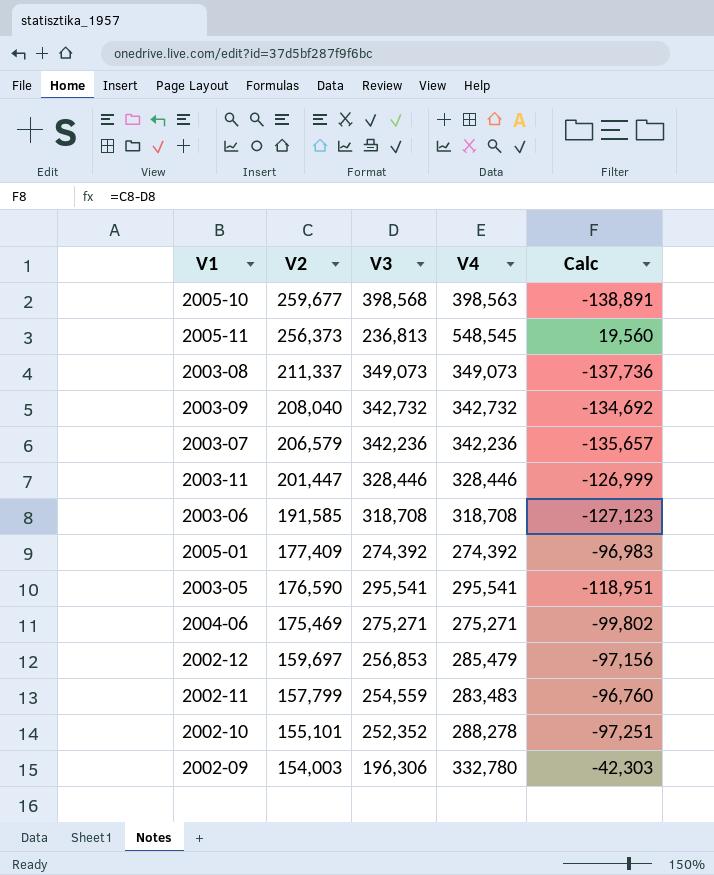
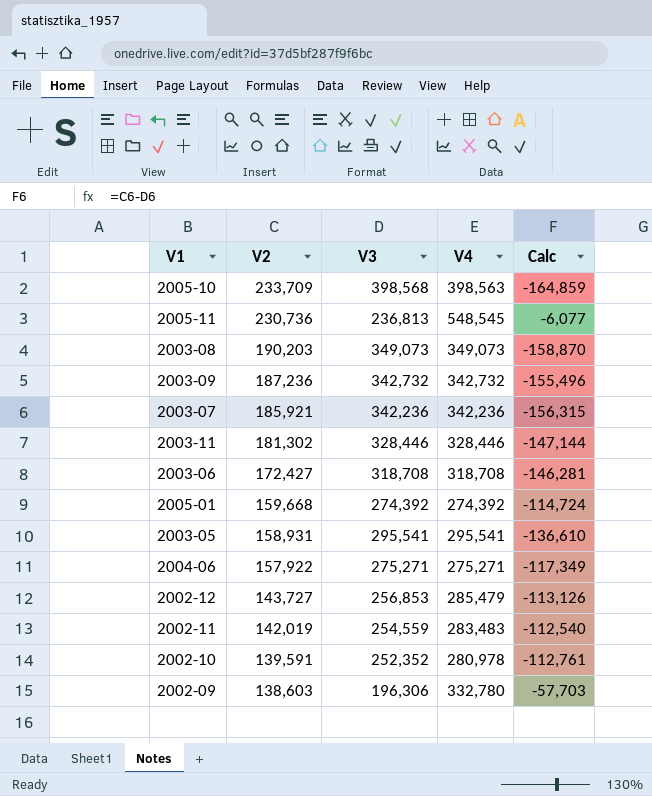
2005-10 | V2: 259,677 -> 233,709
2005-10 | Calc: -138,891 -> -164,859
2005-11 | V2: 256,373 -> 230,736
2005-11 | Calc: 19,560 -> -6,077
2003-08 | V2: 211,337 -> 190,203
2003-08 | Calc: -137,736 -> -158,870
2003-09 | V2: 208,040 -> 187,236
2003-09 | Calc: -134,692 -> -155,496
2003-07 | V2: 206,579 -> 185,921
2003-07 | Calc: -135,657 -> -156,315
2003-11 | V2: 201,447 -> 181,302
2003-11 | Calc: -126,999 -> -147,144
2003-06 | V2: 191,585 -> 172,427
2003-06 | Calc: -127,123 -> -146,281
2005-01 | V2: 177,409 -> 159,668
2005-01 | Calc: -96,983 -> -114,724
2003-05 | V2: 176,590 -> 158,931
2003-05 | Calc: -118,951 -> -136,610
2004-06 | V2: 175,469 -> 157,922
2004-06 | Calc: -99,802 -> -117,349
2002-12 | V2: 159,697 -> 143,727
2002-12 | Calc: -97,156 -> -113,126
2002-11 | V2: 157,799 -> 142,019
2002-11 | Calc: -96,760 -> -112,540
2002-10 | V2: 155,101 -> 139,591
2002-10 | V4: 288,278 -> 280,978
2002-10 | Calc: -97,251 -> -112,761
2002-09 | V2: 154,003 -> 138,603
2002-09 | Calc: -42,303 -> -57,703

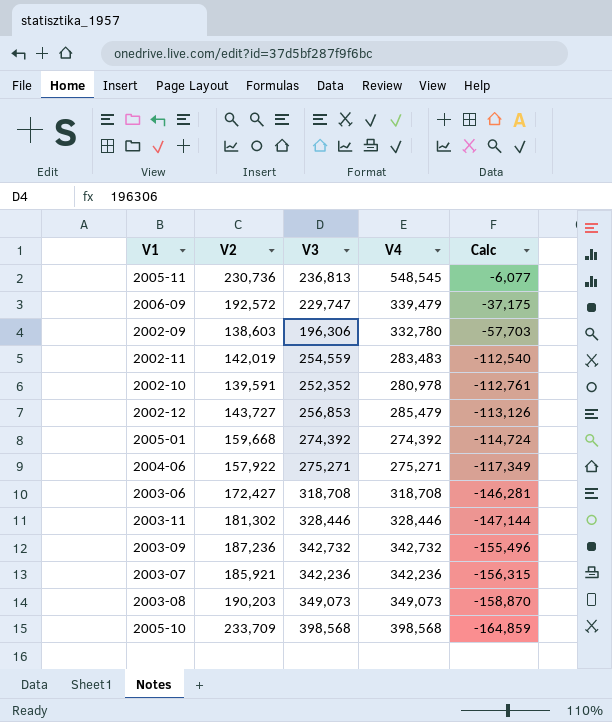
row order: V2 descending -> Calc descending
row 2003-05: 158,931 | 295,541 | 295,541 | -136,610 -> none
row 2006-09: none -> 192,572 | 229,747 | 339,479 | -37,175
2005-10 | V4: 398,563 -> 398,568

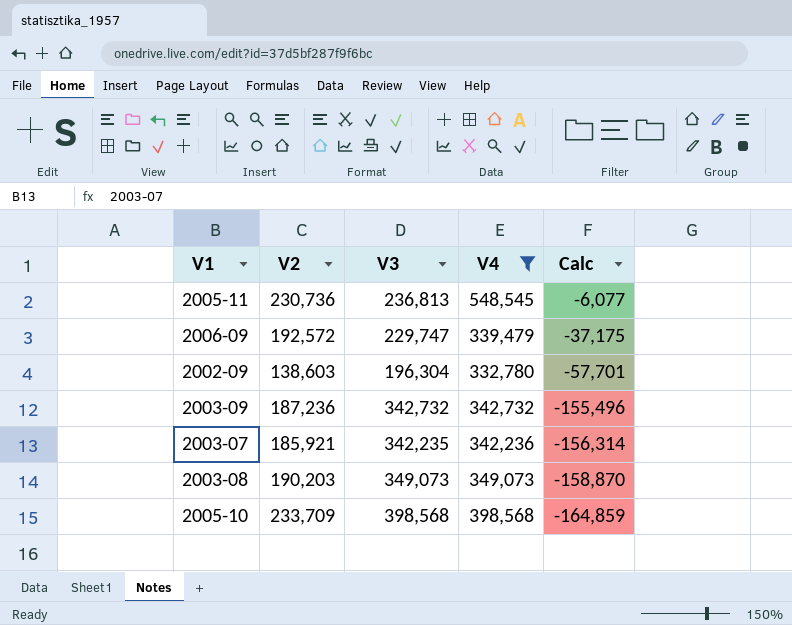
filter: none -> V4 >= 332,780
2002-09 | V3: 196,306 -> 196,304
2002-09 | Calc: -57,703 -> -57,701
2003-07 | V3: 342,236 -> 342,235
2003-07 | Calc: -156,315 -> -156,314

